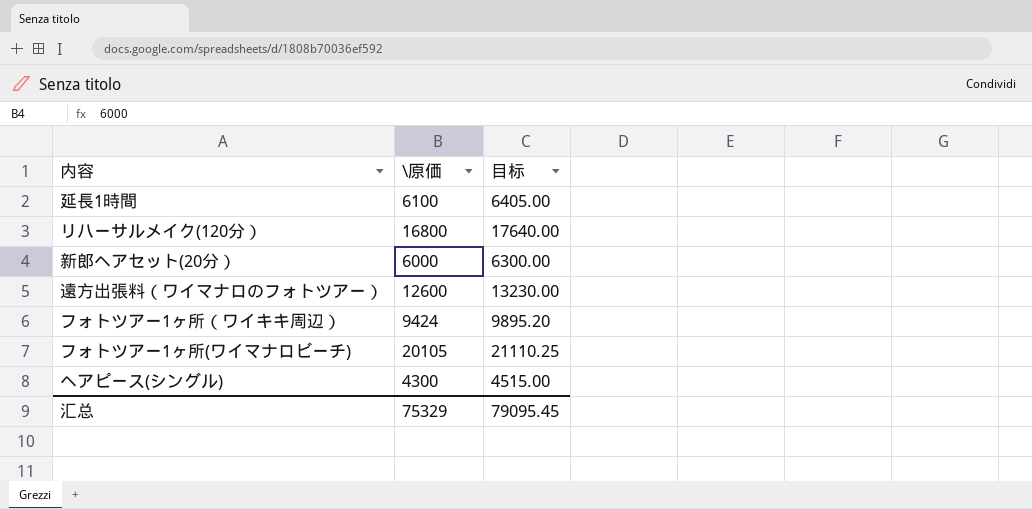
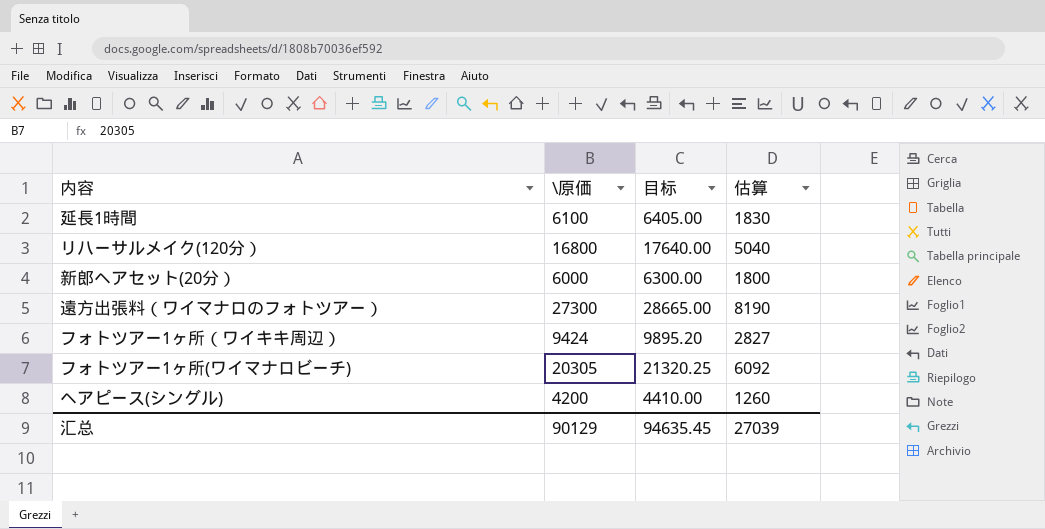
column 估算 | formula: none -> [\原価] * 0.3
遠方出張料（ワイマナロのフォトツアー） | \原価: 12600 -> 27300
遠方出張料（ワイマナロのフォトツアー） | 目标: 13230.00 -> 28665.00
フォトツアー1ヶ所(ワイマナロビーチ) | \原価: 20105 -> 20305
フォトツアー1ヶ所(ワイマナロビーチ) | 目标: 21110.25 -> 21320.25
ヘアピース(シングル) | \原価: 4300 -> 4200
ヘアピース(シングル) | 目标: 4515.00 -> 4410.00
汇总 | \原価: 75329 -> 90129
汇总 | 目标: 79095.45 -> 94635.45

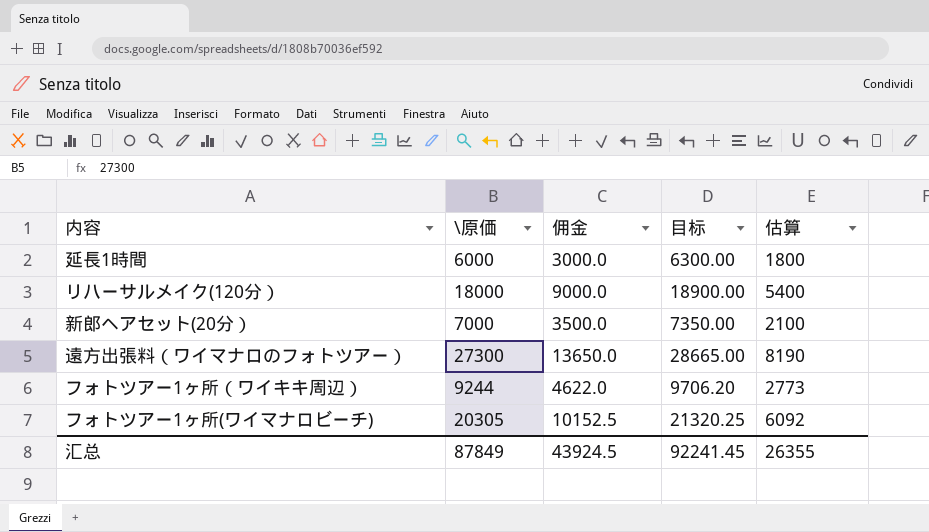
column 佣金 | formula: none -> [\原価] * 0.5
row ヘアピース(シングル): 4200 | 4410.00 | 1260 -> none
延長1時間 | \原価: 6100 -> 6000
延長1時間 | 目标: 6405.00 -> 6300.00
延長1時間 | 估算: 1830 -> 1800
リハーサルメイク(120分） | \原価: 16800 -> 18000
リハーサルメイク(120分） | 目标: 17640.00 -> 18900.00
リハーサルメイク(120分） | 估算: 5040 -> 5400
新郎ヘアセット(20分） | \原価: 6000 -> 7000
新郎ヘアセット(20分） | 目标: 6300.00 -> 7350.00
新郎ヘアセット(20分） | 估算: 1800 -> 2100
フォトツアー1ヶ所（ワイキキ周辺） | \原価: 9424 -> 9244
フォトツアー1ヶ所（ワイキキ周辺） | 目标: 9895.20 -> 9706.20
フォトツアー1ヶ所（ワイキキ周辺） | 估算: 2827 -> 2773
汇总 | \原価: 90129 -> 87849
汇总 | 目标: 94635.45 -> 92241.45
汇总 | 估算: 27039 -> 26355

